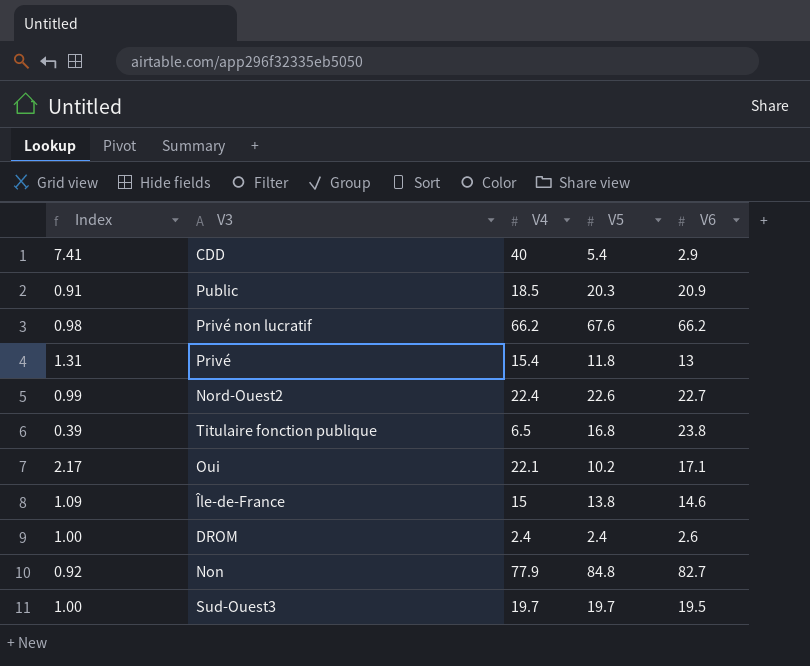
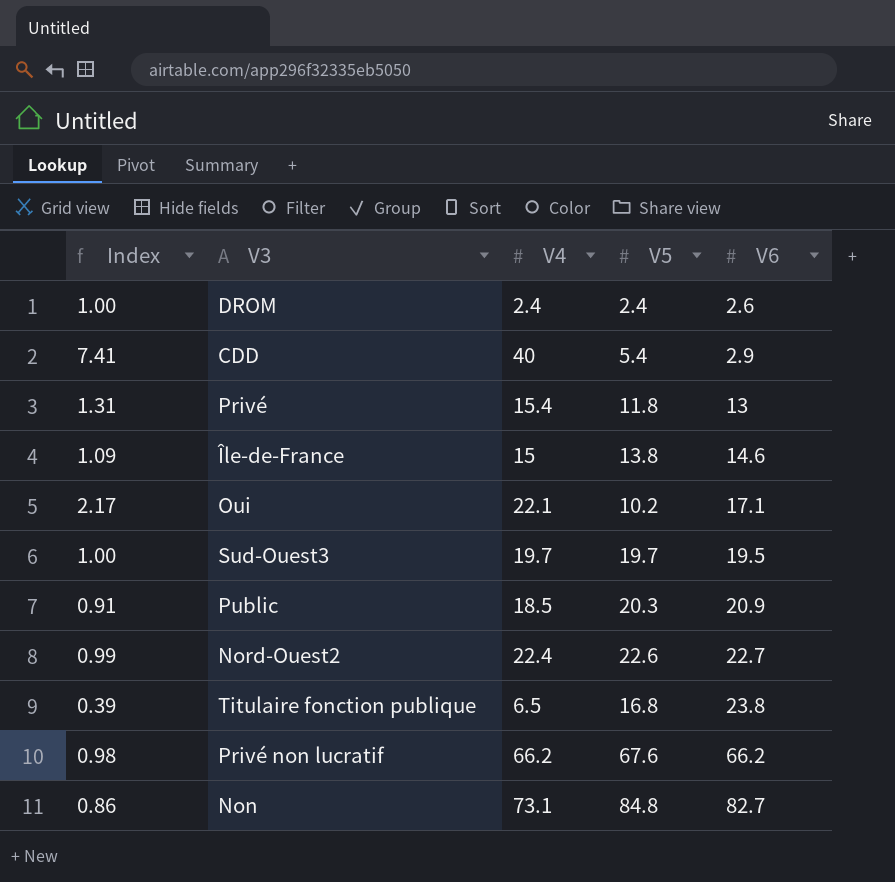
row order: none -> V6 ascending
Non | Index: 0.92 -> 0.86
Non | V4: 77.9 -> 73.1

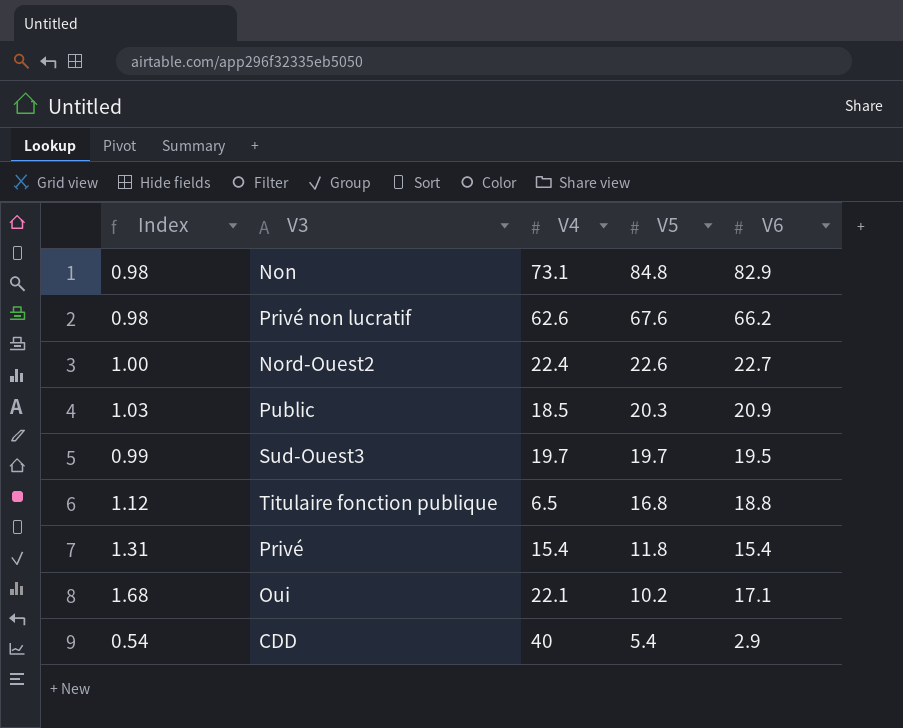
row order: V6 ascending -> V5 descending
column Index | formula: [V4] / [V5] -> [V6] / [V5]
row DROM: 1.00 | 2.4 | 2.4 | 2.6 -> none
row Île-de-France: 1.09 | 15 | 13.8 | 14.6 -> none
Non | V6: 82.7 -> 82.9
Privé non lucratif | V4: 66.2 -> 62.6
Titulaire fonction publique | V6: 23.8 -> 18.8
Privé | V6: 13 -> 15.4

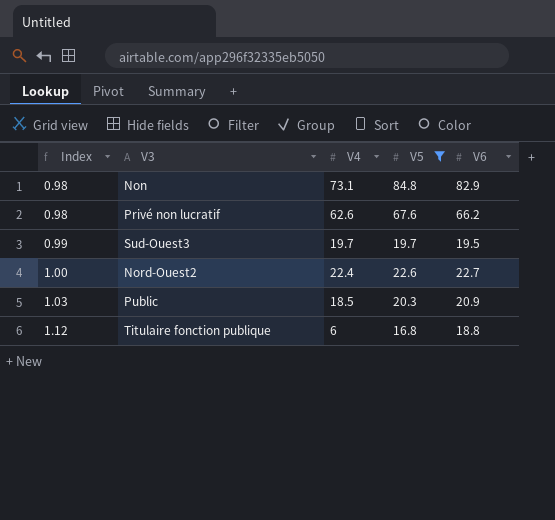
filter: none -> V5 >= 16.8
row order: V5 descending -> Index ascending
Titulaire fonction publique | V4: 6.5 -> 6

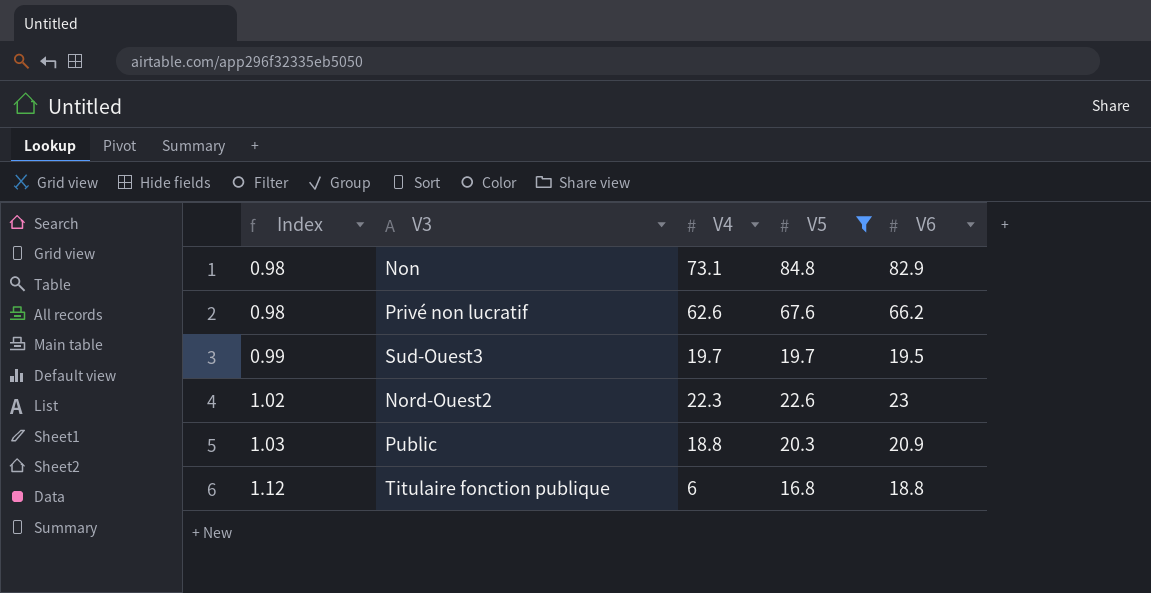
Nord-Ouest2 | Index: 1.00 -> 1.02
Nord-Ouest2 | V4: 22.4 -> 22.3
Nord-Ouest2 | V6: 22.7 -> 23
Public | V4: 18.5 -> 18.8

